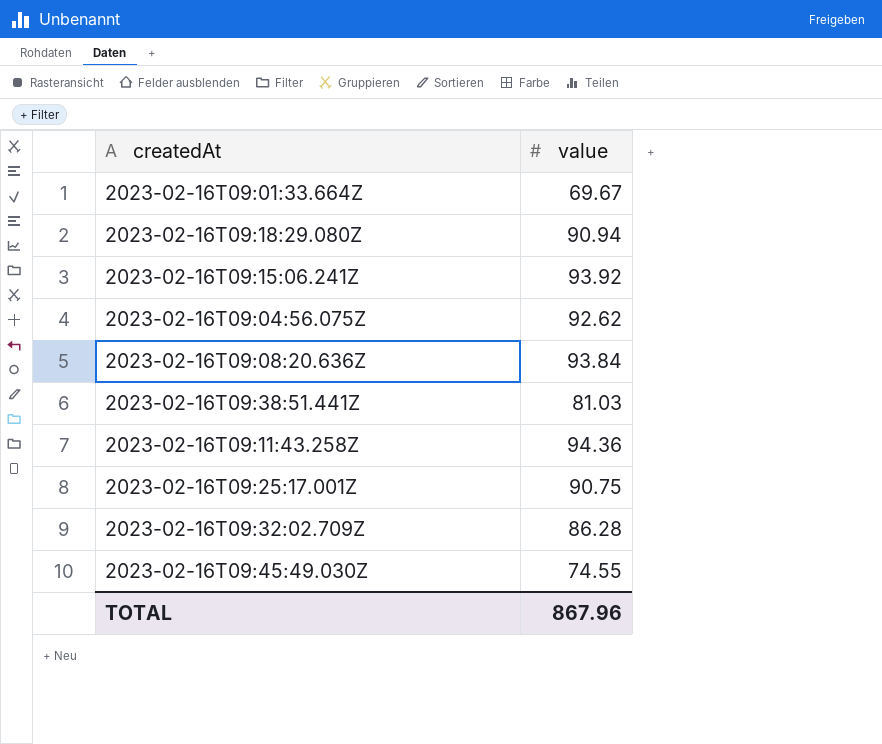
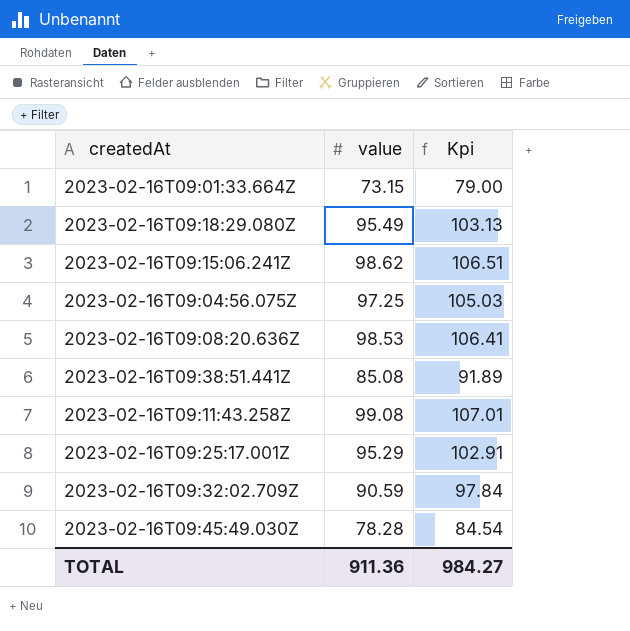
column Kpi | formula: none -> [value] * 1.08
2023-02-16T09:01:33.664Z | value: 69.67 -> 73.15
2023-02-16T09:18:29.080Z | value: 90.94 -> 95.49
2023-02-16T09:15:06.241Z | value: 93.92 -> 98.62
2023-02-16T09:04:56.075Z | value: 92.62 -> 97.25
2023-02-16T09:08:20.636Z | value: 93.84 -> 98.53
2023-02-16T09:38:51.441Z | value: 81.03 -> 85.08
2023-02-16T09:11:43.258Z | value: 94.36 -> 99.08
2023-02-16T09:25:17.001Z | value: 90.75 -> 95.29
2023-02-16T09:32:02.709Z | value: 86.28 -> 90.59
2023-02-16T09:45:49.030Z | value: 74.55 -> 78.28
TOTAL | value: 867.96 -> 911.36

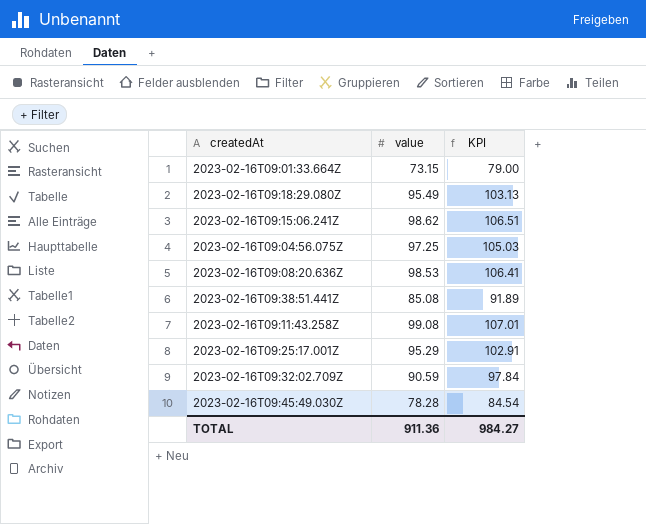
column name: Kpi -> KPI

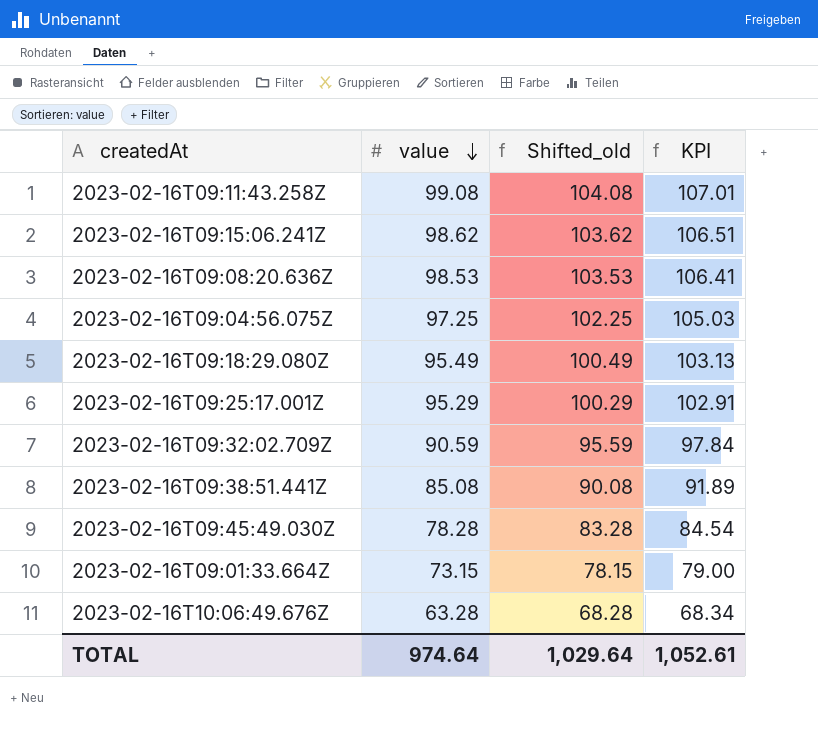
row order: none -> value descending
column Shifted_old | formula: none -> [value] + 5
row 2023-02-16T10:06:49.676Z: none -> 63.28 | 68.28 | 68.34
TOTAL | value: 911.36 -> 974.64
TOTAL | KPI: 984.27 -> 1,052.61

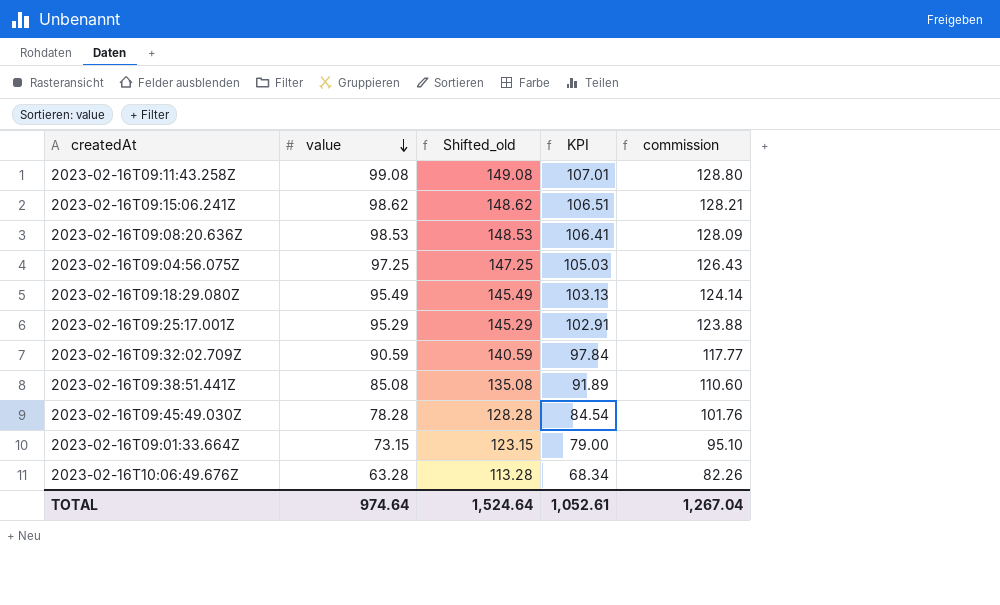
column Shifted_old | formula: [value] + 5 -> [value] + 50
column commission | formula: none -> [value] * 1.3
TOTAL | Shifted_old: 1,029.64 -> 1,524.64

